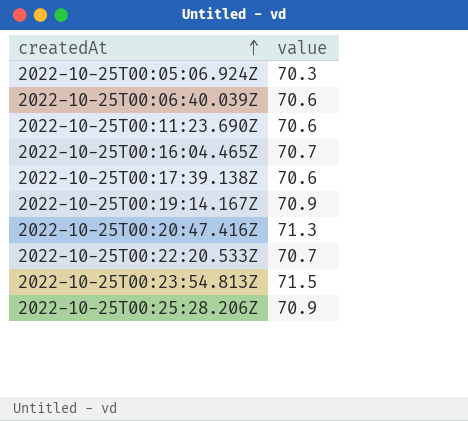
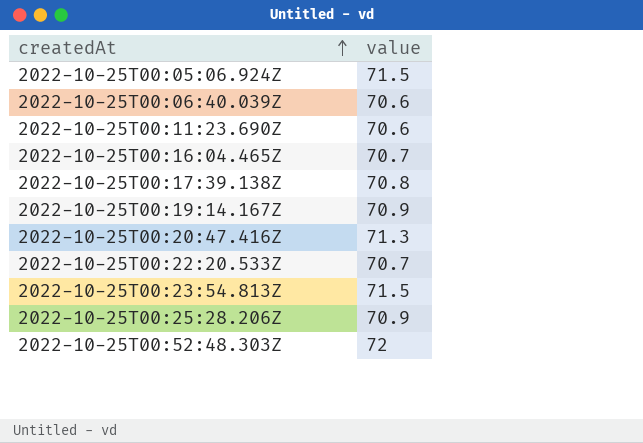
2022-10-25T00:05:06.924Z | value: 70.3 -> 71.5
2022-10-25T00:17:39.138Z | value: 70.6 -> 70.8
row 2022-10-25T00:52:48.303Z: none -> 72

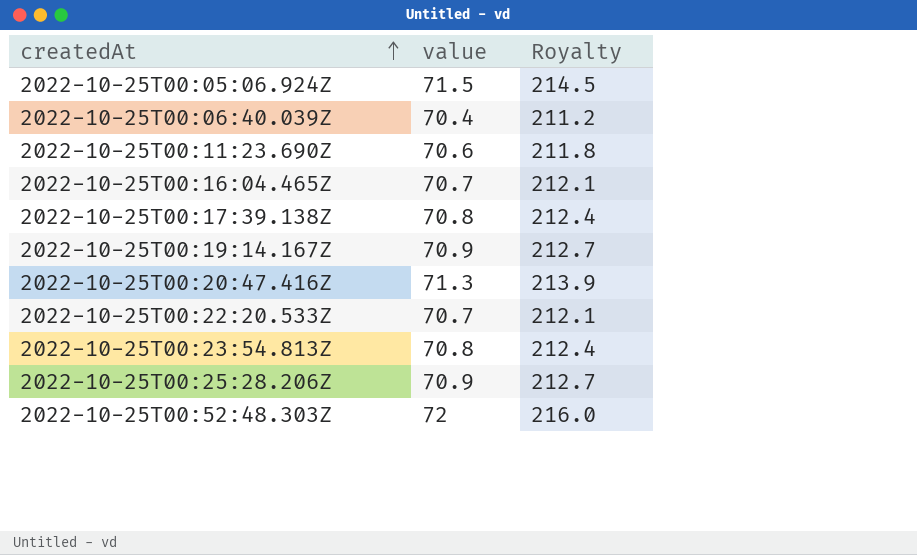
column Royalty | formula: none -> [value] * 3
2022-10-25T00:06:40.039Z | value: 70.6 -> 70.4
2022-10-25T00:23:54.813Z | value: 71.5 -> 70.8

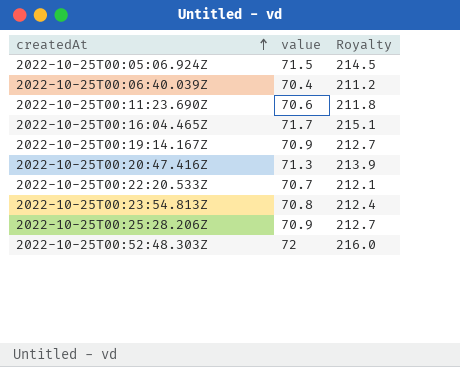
row 2022-10-25T00:17:39.138Z: 70.8 | 212.4 -> none
2022-10-25T00:16:04.465Z | value: 70.7 -> 71.7
2022-10-25T00:16:04.465Z | Royalty: 212.1 -> 215.1

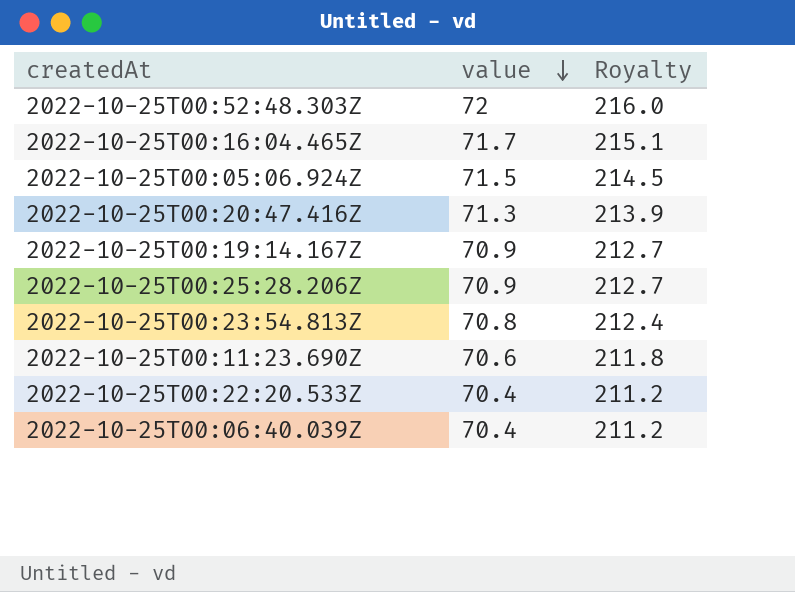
row order: createdAt ascending -> value descending
2022-10-25T00:22:20.533Z | value: 70.7 -> 70.4
2022-10-25T00:22:20.533Z | Royalty: 212.1 -> 211.2

